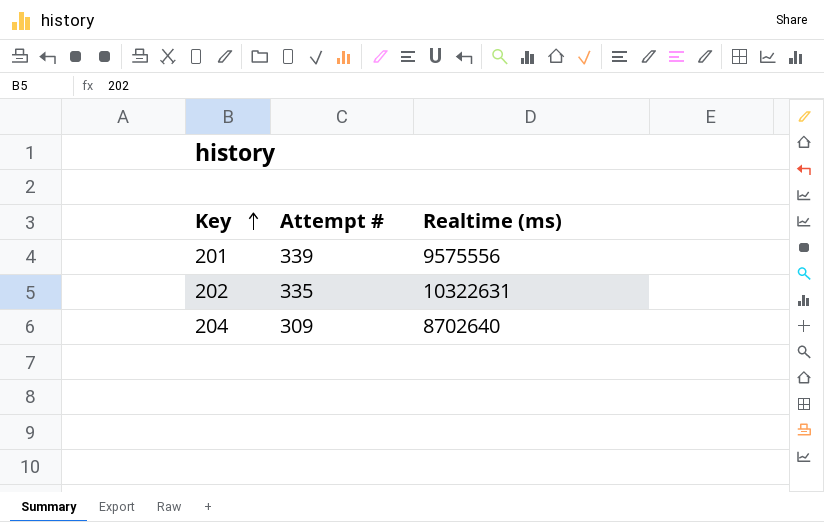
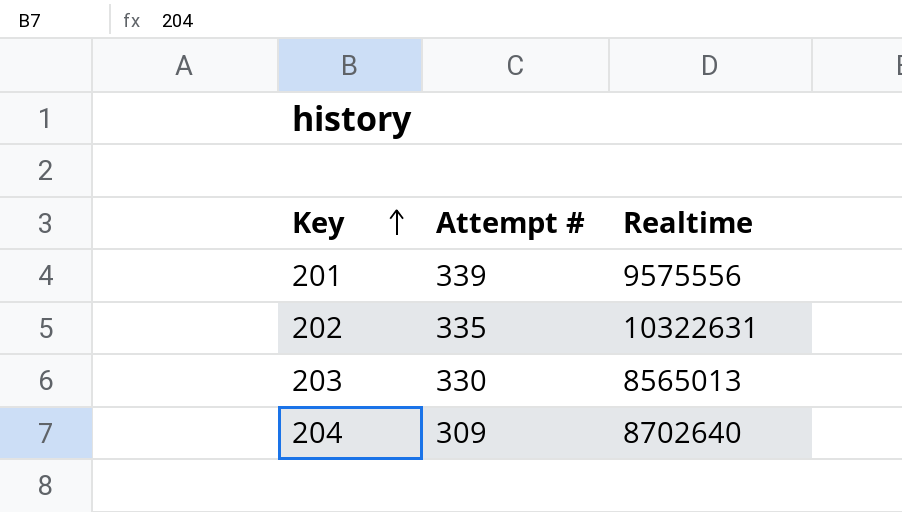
column name: Realtime (ms) -> Realtime
row 203: none -> 330 | 8565013

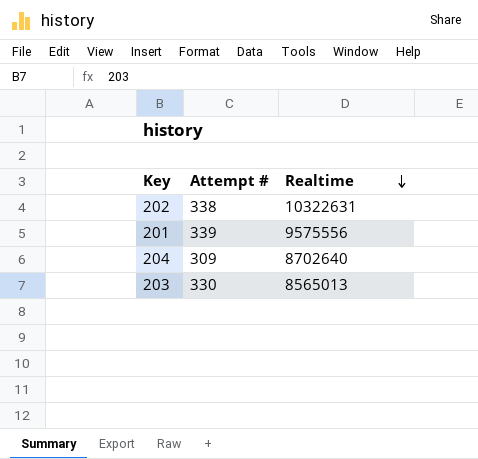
row order: Key ascending -> Realtime descending
202 | Attempt #: 335 -> 338

